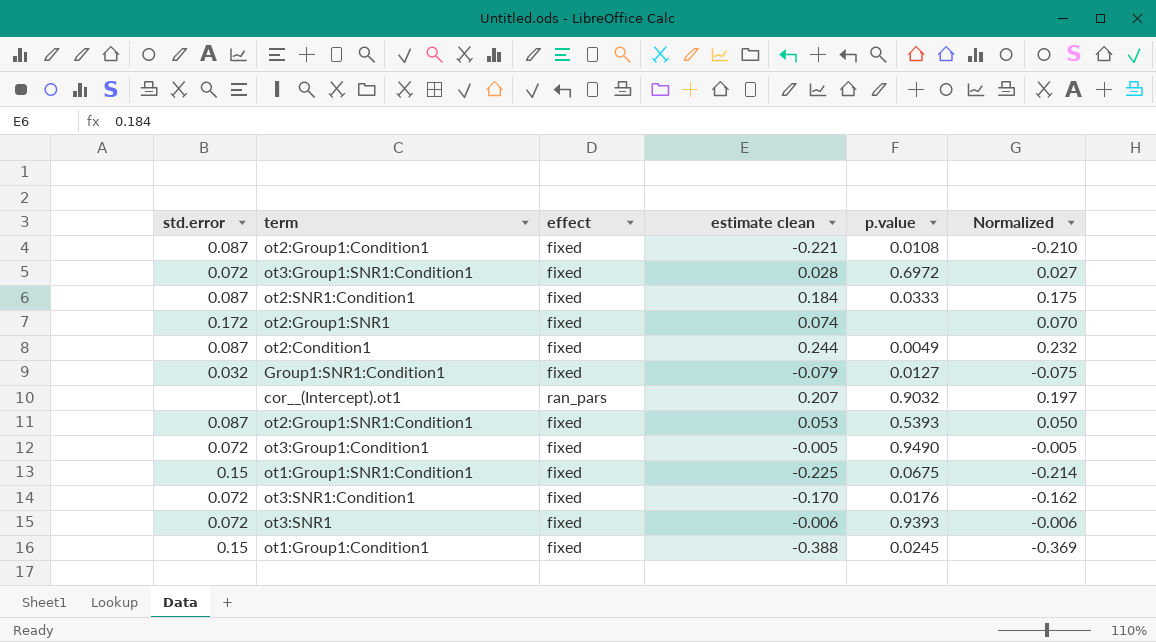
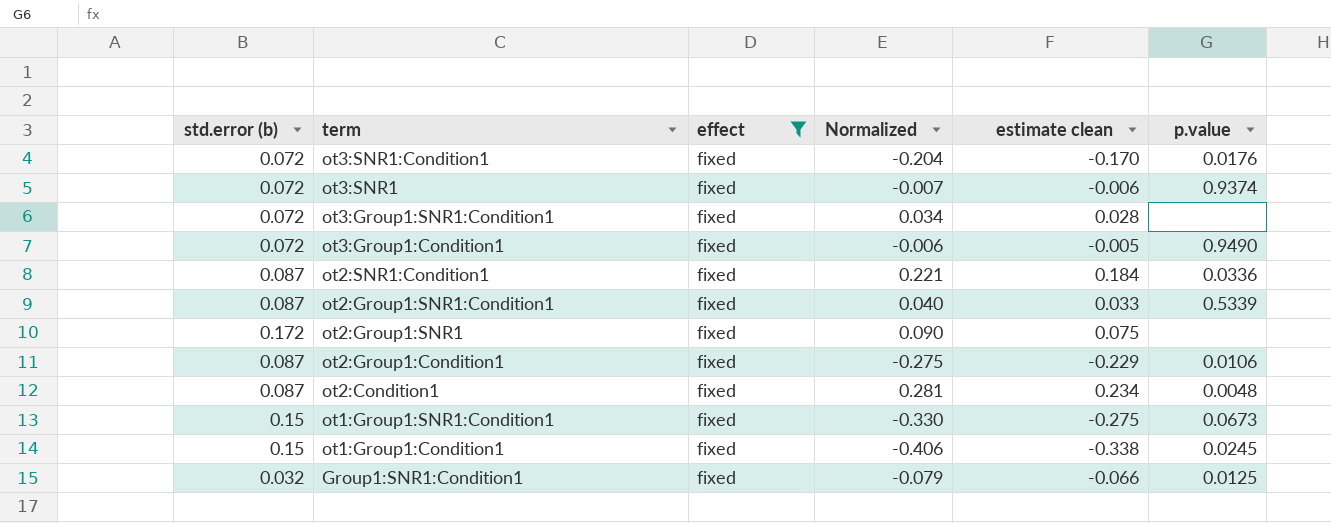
filter: none -> effect = fixed
row order: none -> term descending
column name: std.error -> std.error (b)
column Normalized | formula: [estimate clean] * 0.95 -> [estimate clean] * 1.2
column Normalized | position: 6 -> 4
ot3:SNR1 | p.value: 0.9393 -> 0.9374
ot3:Group1:SNR1:Condition1 | p.value: 0.6972 -> none
ot2:SNR1:Condition1 | p.value: 0.0333 -> 0.0336
ot2:Group1:SNR1:Condition1 | estimate clean: 0.053 -> 0.033
ot2:Group1:SNR1:Condition1 | p.value: 0.5393 -> 0.5339
ot2:Group1:SNR1 | estimate clean: 0.074 -> 0.075
ot2:Group1:Condition1 | estimate clean: -0.221 -> -0.229
ot2:Group1:Condition1 | p.value: 0.0108 -> 0.0106
ot2:Condition1 | estimate clean: 0.244 -> 0.234
ot2:Condition1 | p.value: 0.0049 -> 0.0048
ot1:Group1:SNR1:Condition1 | estimate clean: -0.225 -> -0.275
ot1:Group1:SNR1:Condition1 | p.value: 0.0675 -> 0.0673
ot1:Group1:Condition1 | estimate clean: -0.388 -> -0.338
Group1:SNR1:Condition1 | estimate clean: -0.079 -> -0.066
Group1:SNR1:Condition1 | p.value: 0.0127 -> 0.0125

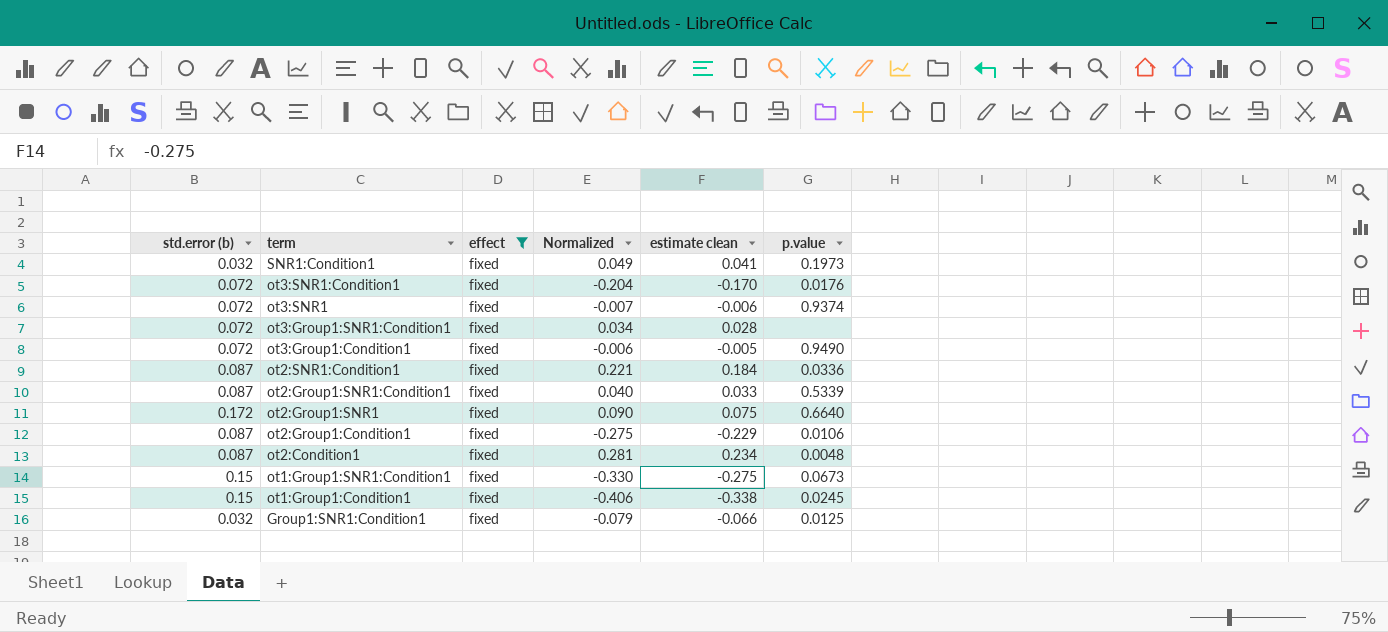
row SNR1:Condition1: none -> 0.032 | fixed | 0.049 | 0.041 | 0.1973
ot2:Group1:SNR1 | p.value: none -> 0.6640

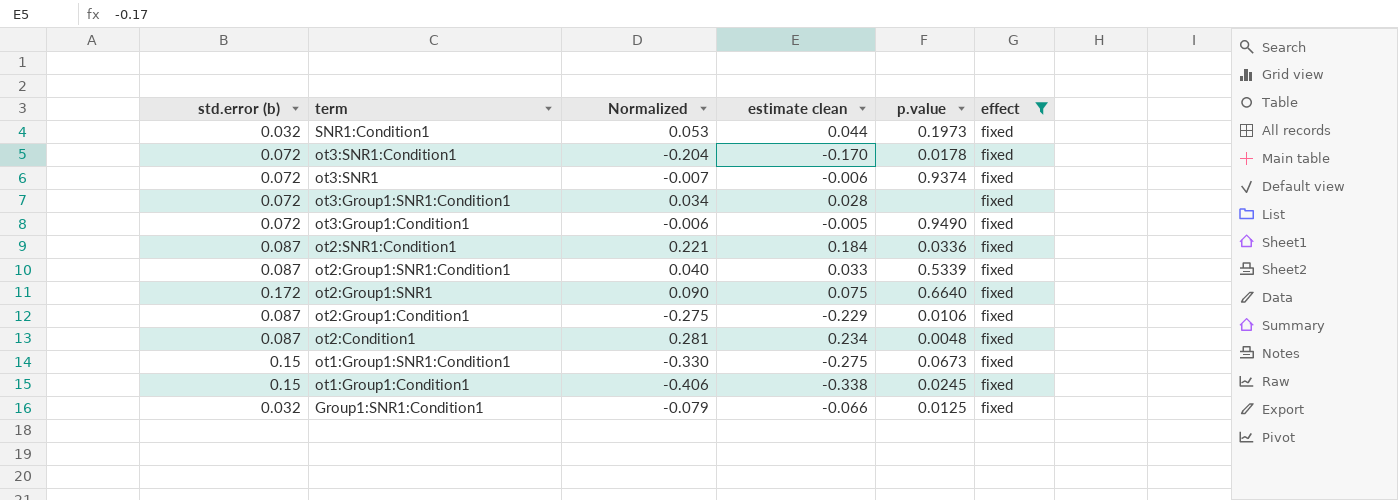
column effect | position: 3 -> 6
SNR1:Condition1 | Normalized: 0.049 -> 0.053
SNR1:Condition1 | estimate clean: 0.041 -> 0.044
ot3:SNR1:Condition1 | p.value: 0.0176 -> 0.0178

